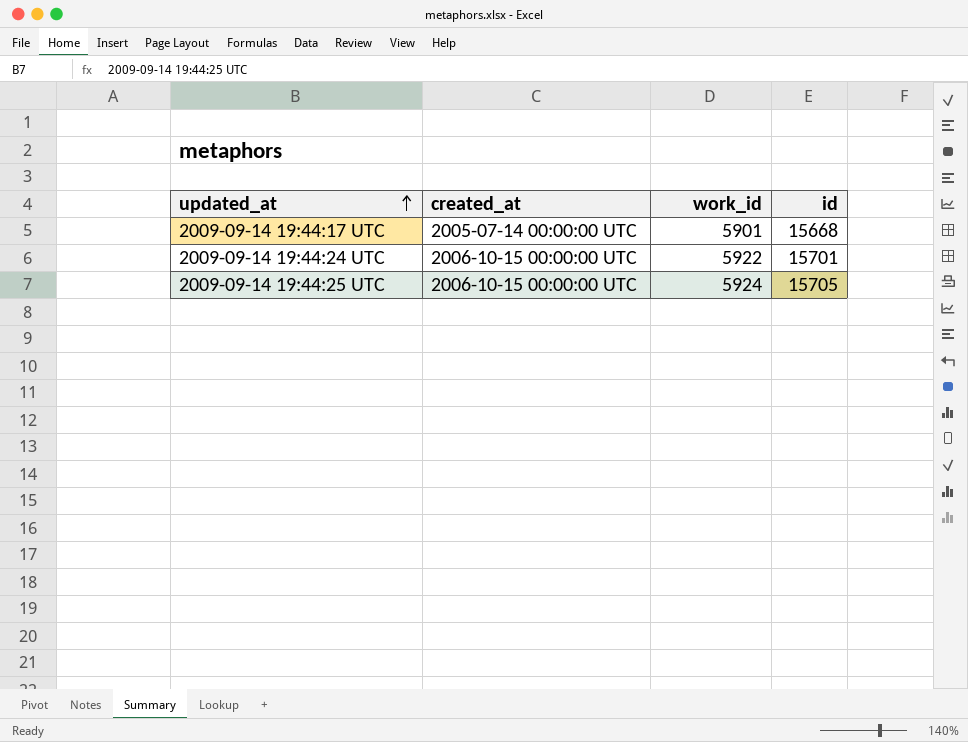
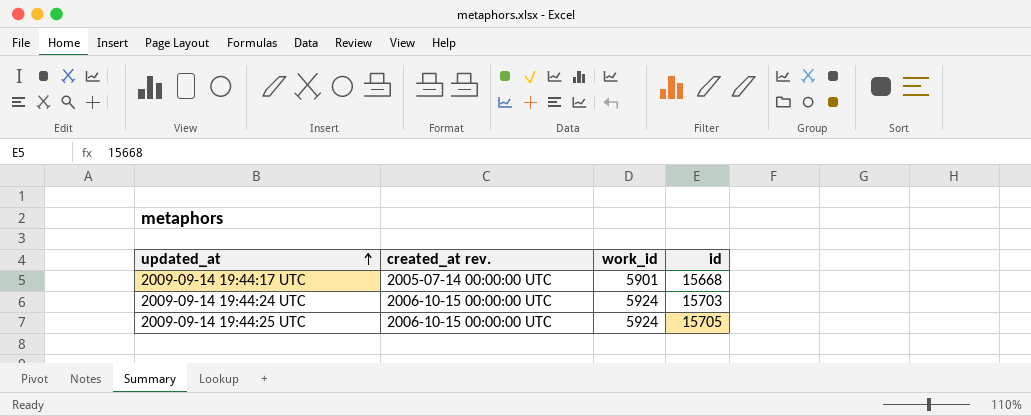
column name: created_at -> created_at rev.
2009-09-14 19:44:24 UTC | work_id: 5922 -> 5924
2009-09-14 19:44:24 UTC | id: 15701 -> 15703

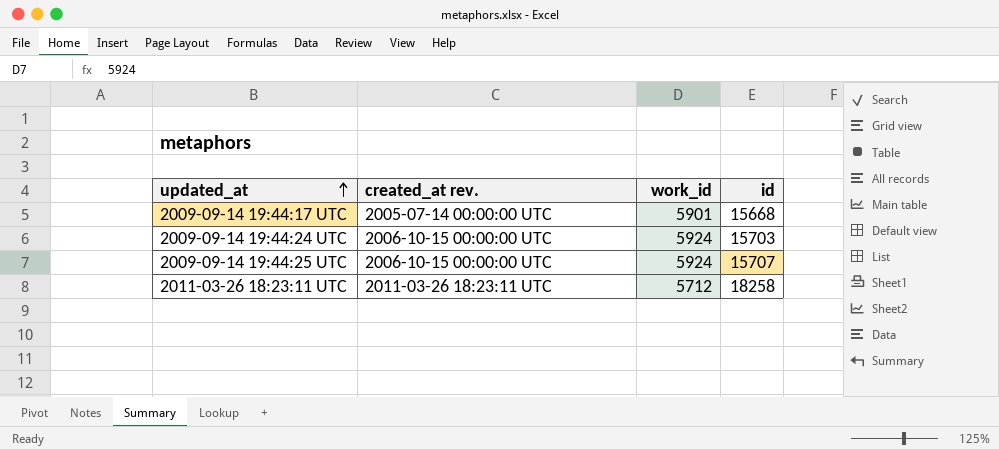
2009-09-14 19:44:25 UTC | id: 15705 -> 15707
row 2011-03-26 18:23:11 UTC: none -> 2011-03-26 18:23:11 UTC | 5712 | 18258

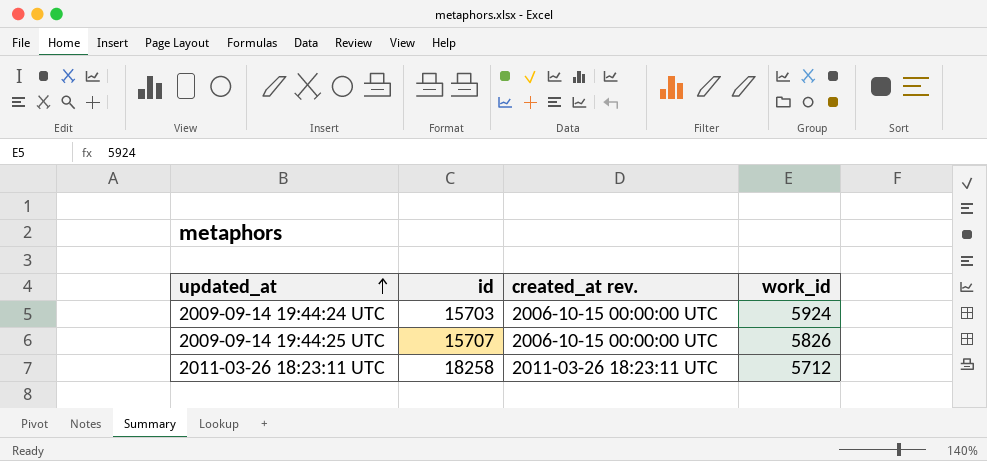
column id | position: 4 -> 2
row 2009-09-14 19:44:17 UTC: 2005-07-14 00:00:00 UTC | 5901 | 15668 -> none
2009-09-14 19:44:25 UTC | work_id: 5924 -> 5826

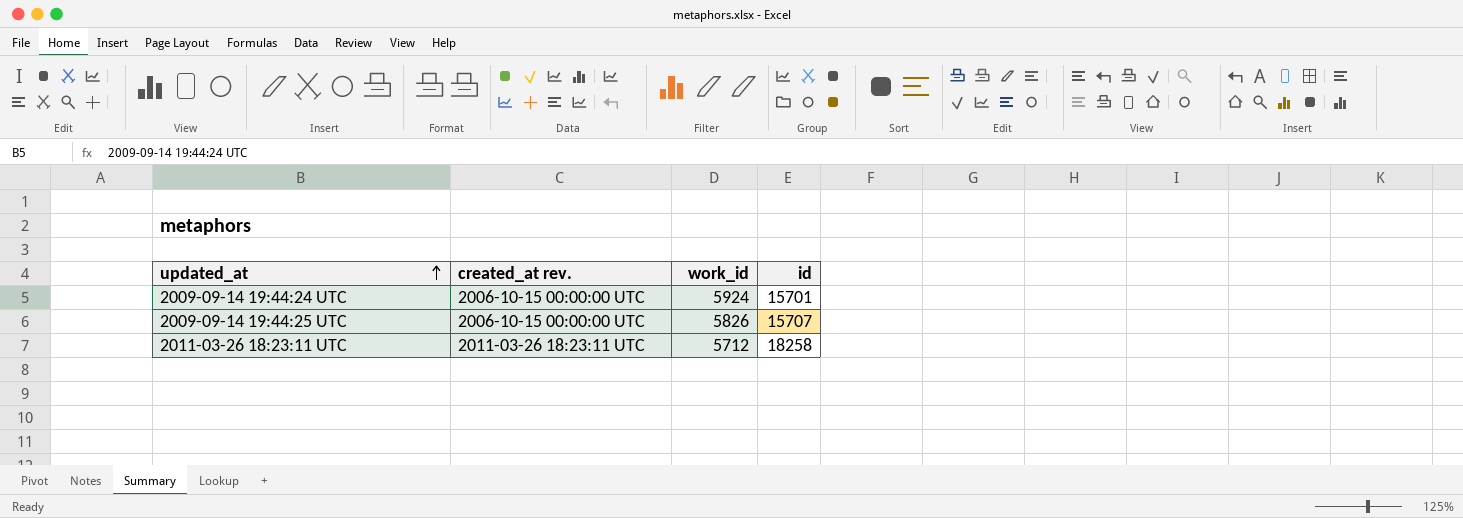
column id | position: 2 -> 4
2009-09-14 19:44:24 UTC | id: 15703 -> 15701

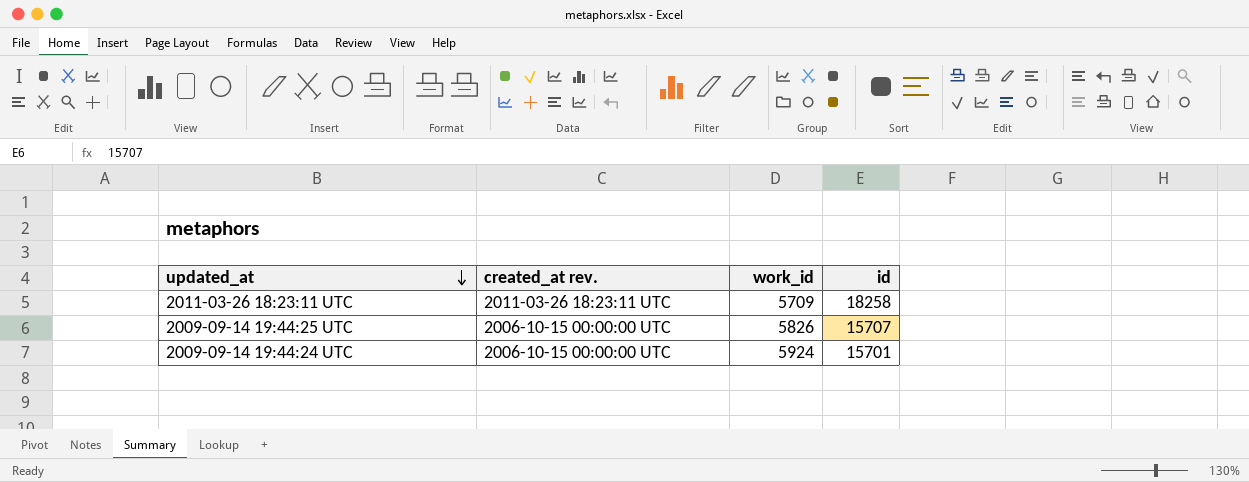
row order: updated_at ascending -> updated_at descending
2011-03-26 18:23:11 UTC | work_id: 5712 -> 5709

